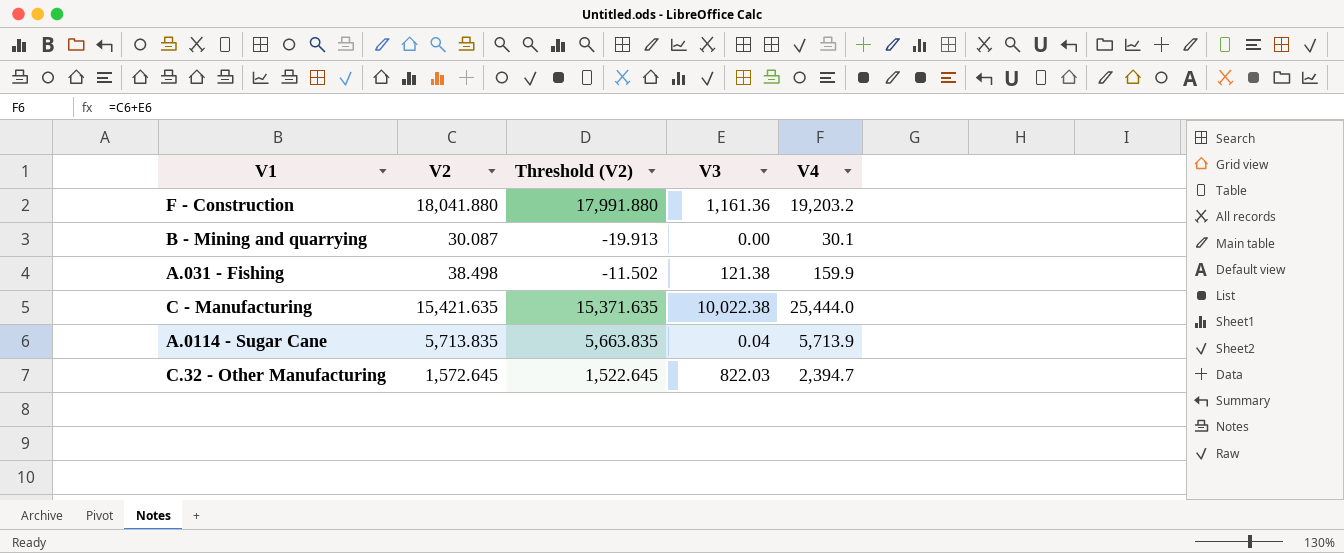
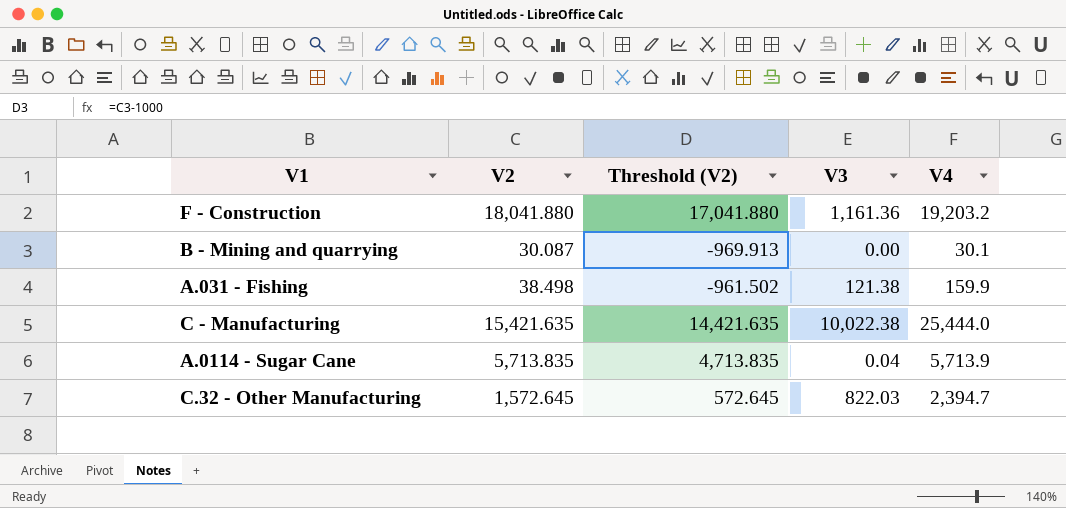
column Threshold (V2) | formula: [V2] - 50 -> [V2] - 1000

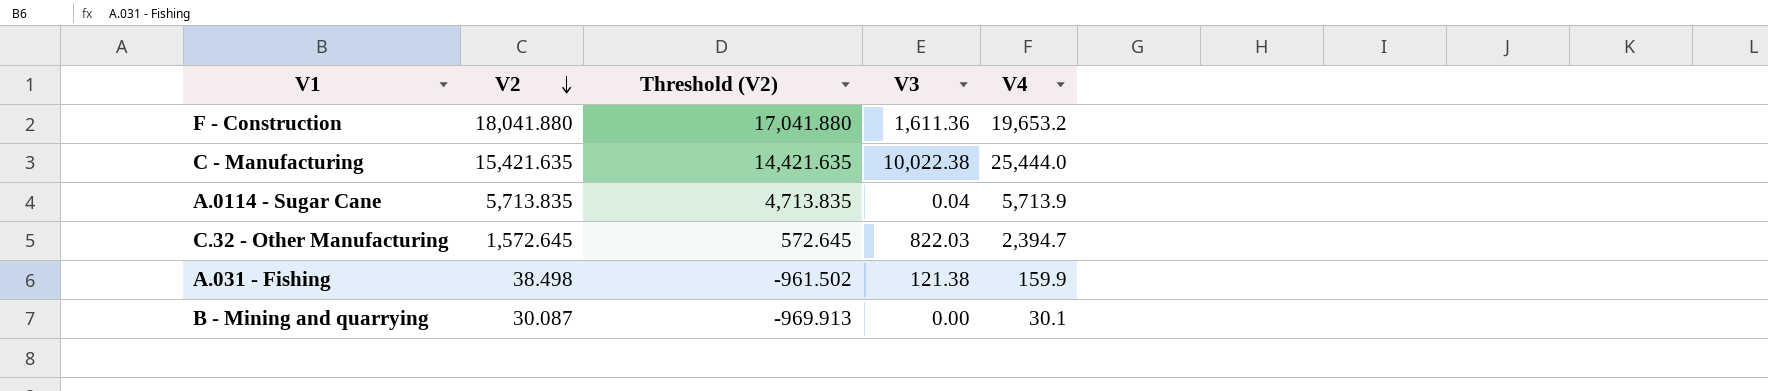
row order: none -> V2 descending
F - Construction | V3: 1,161.36 -> 1,611.36
F - Construction | V4: 19,203.2 -> 19,653.2

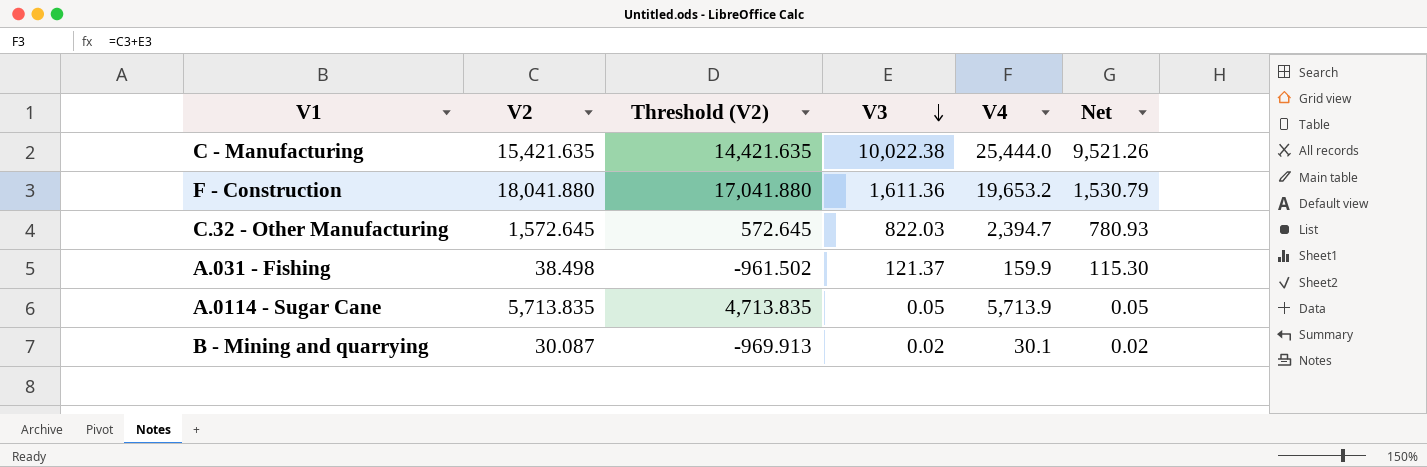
row order: V2 descending -> V3 descending
column Net | formula: none -> [V3] * 0.95
A.031 - Fishing | V3: 121.38 -> 121.37
A.0114 - Sugar Cane | V3: 0.04 -> 0.05
B - Mining and quarrying | V3: 0.00 -> 0.02

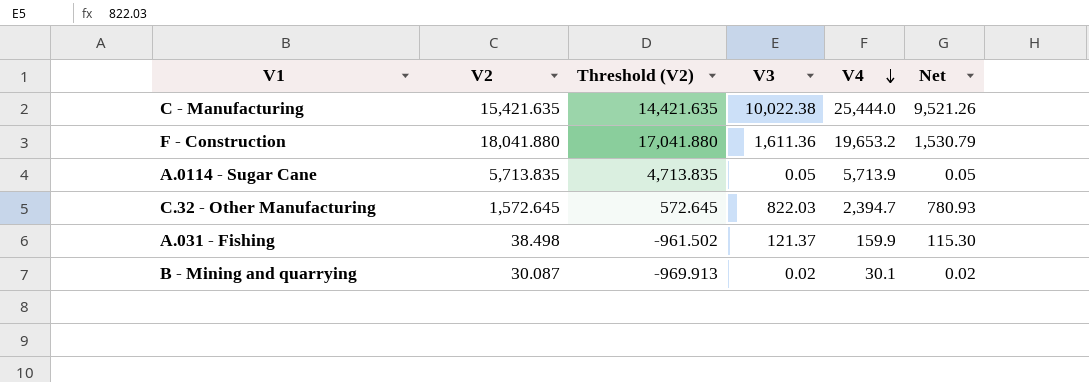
row order: V3 descending -> V4 descending

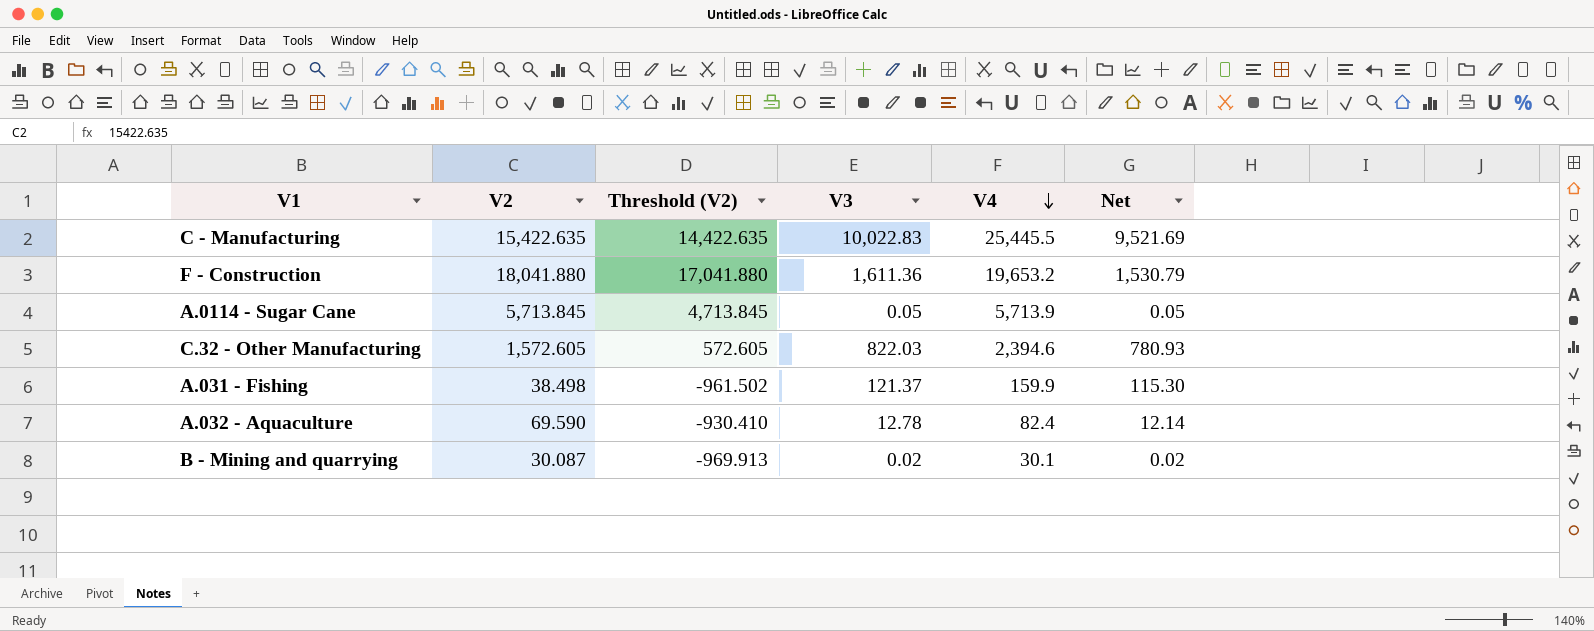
C - Manufacturing | V2: 15,421.635 -> 15,422.635
C - Manufacturing | Threshold (V2): 14,421.635 -> 14,422.635
C - Manufacturing | V3: 10,022.38 -> 10,022.83
C - Manufacturing | V4: 25,444.0 -> 25,445.5
C - Manufacturing | Net: 9,521.26 -> 9,521.69
A.0114 - Sugar Cane | V2: 5,713.835 -> 5,713.845
A.0114 - Sugar Cane | Threshold (V2): 4,713.835 -> 4,713.845
C.32 - Other Manufacturing | V2: 1,572.645 -> 1,572.605
C.32 - Other Manufacturing | Threshold (V2): 572.645 -> 572.605
C.32 - Other Manufacturing | V4: 2,394.7 -> 2,394.6
row A.032 - Aquaculture: none -> 69.590 | -930.410 | 12.78 | 82.4 | 12.14

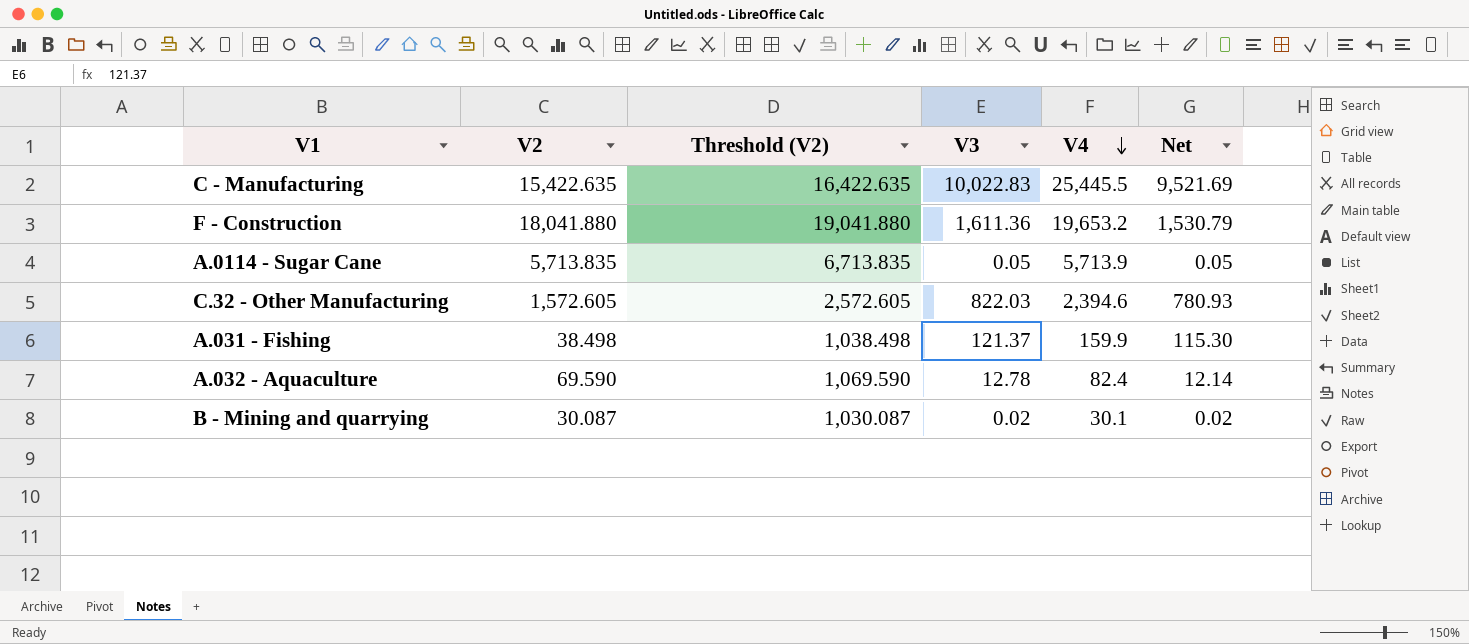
column Threshold (V2) | formula: [V2] - 1000 -> [V2] + 1000
A.0114 - Sugar Cane | V2: 5,713.845 -> 5,713.835

